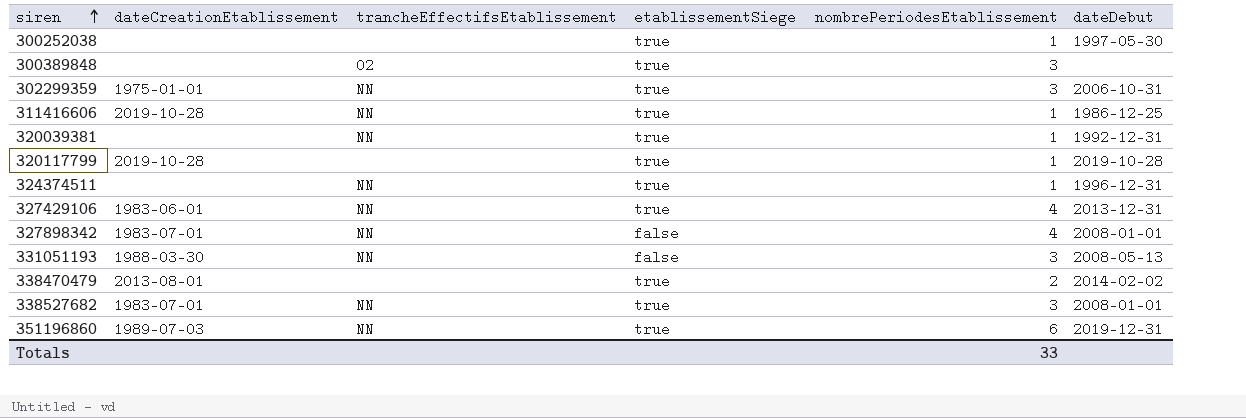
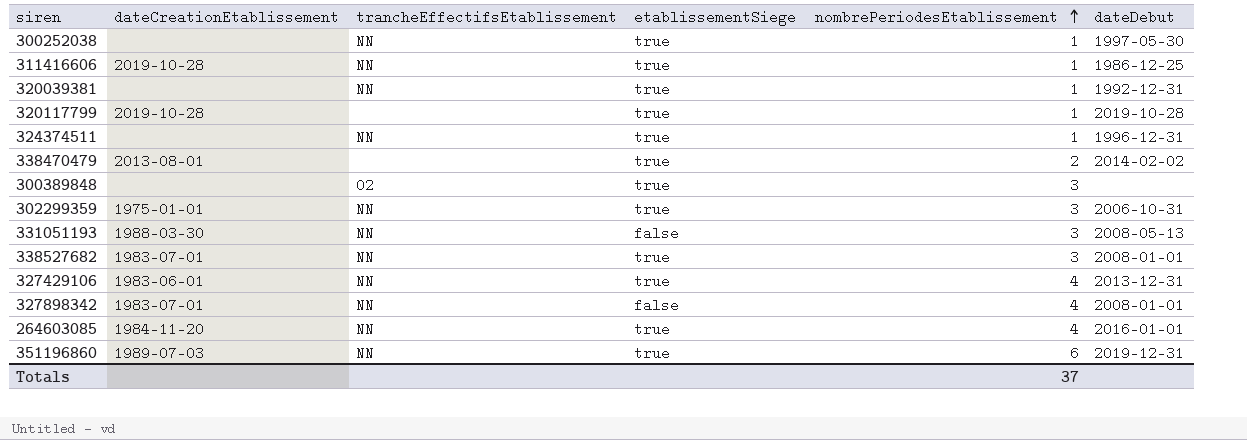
row order: siren ascending -> nombrePeriodesEtablissement ascending
300252038 | trancheEffectifsEtablissement: none -> NN
row 264603085: none -> 1984-11-20 | NN | true | 4 | 2016-01-01
Totals | nombrePeriodesEtablissement: 33 -> 37

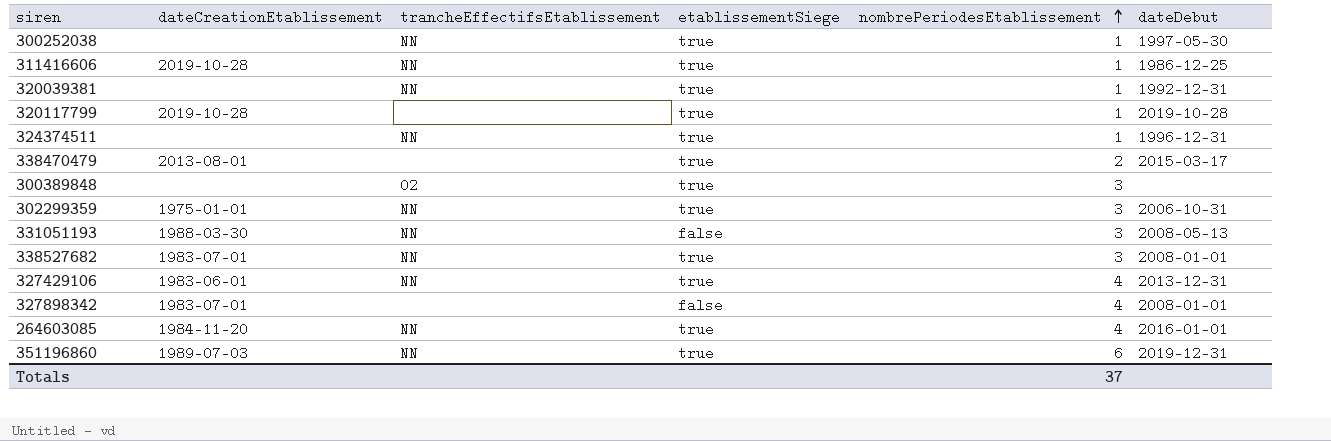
338470479 | dateDebut: 2014-02-02 -> 2015-03-17
327898342 | trancheEffectifsEtablissement: NN -> none

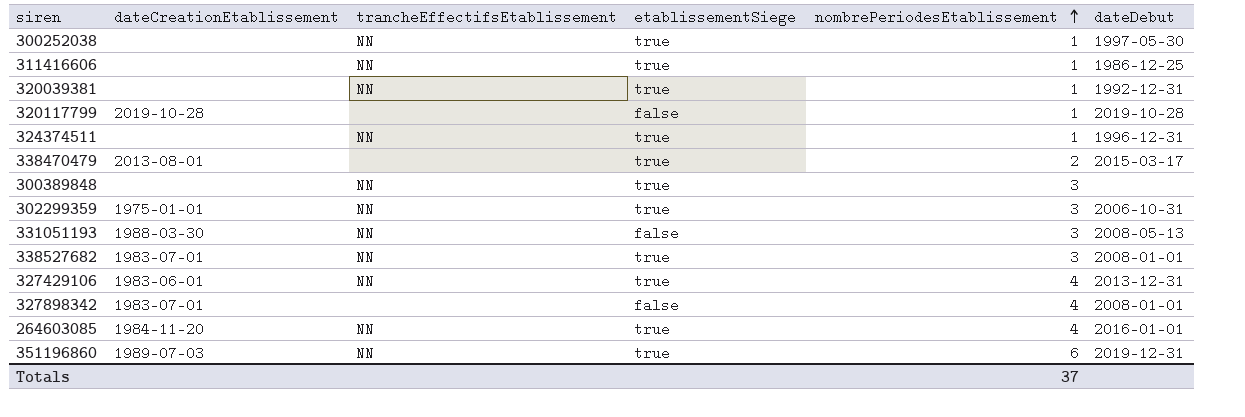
311416606 | dateCreationEtablissement: 2019-10-28 -> none
320117799 | etablissementSiege: true -> false
300389848 | trancheEffectifsEtablissement: 02 -> NN

